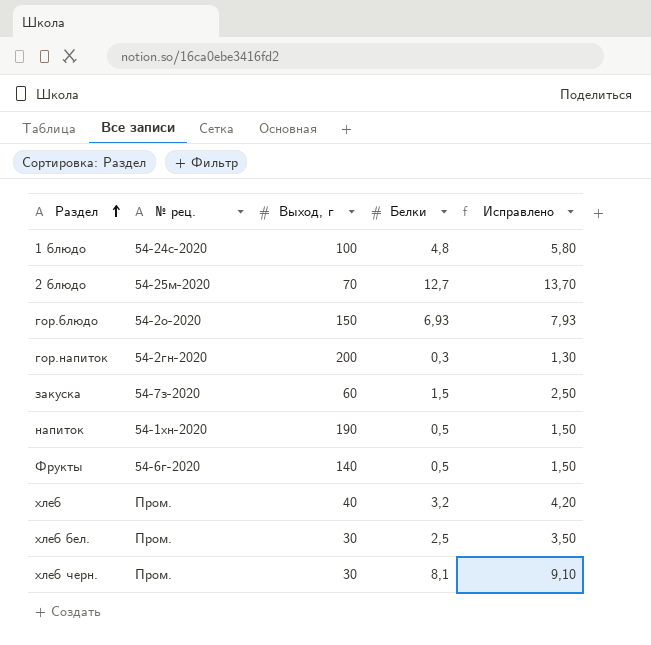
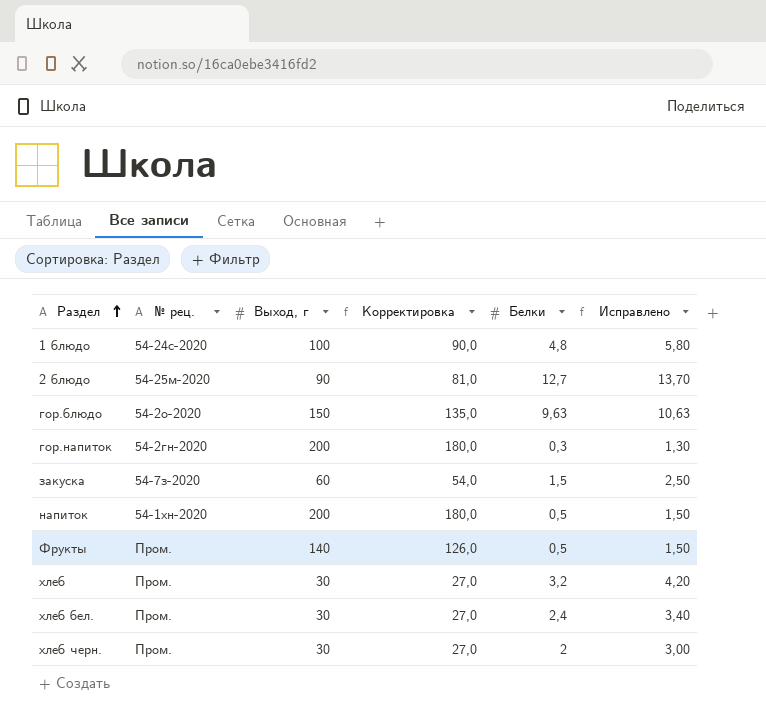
column Корректировка | formula: none -> [Выход, г] * 0,9
2 блюдо | Выход, г: 70 -> 90
гор.блюдо | Белки: 6,93 -> 9,63
гор.блюдо | Исправлено: 7,93 -> 10,63
напиток | Выход, г: 190 -> 200
Фрукты | № рец.: 54-6г-2020 -> Пром.
хлеб | Выход, г: 40 -> 30
хлеб бел. | Белки: 2,5 -> 2,4
хлеб бел. | Исправлено: 3,50 -> 3,40
хлеб черн. | Белки: 8,1 -> 2
хлеб черн. | Исправлено: 9,10 -> 3,00

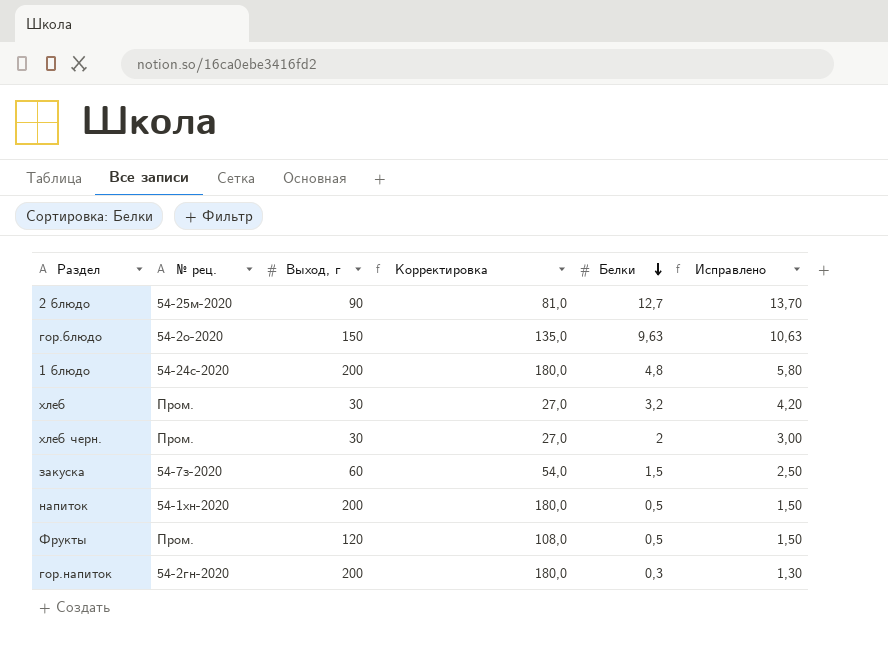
row order: Раздел ascending -> Белки descending
row хлеб бел.: Пром. | 30 | 27,0 | 2,4 | 3,40 -> none
1 блюдо | Выход, г: 100 -> 200
1 блюдо | Корректировка: 90,0 -> 180,0
Фрукты | Выход, г: 140 -> 120
Фрукты | Корректировка: 126,0 -> 108,0

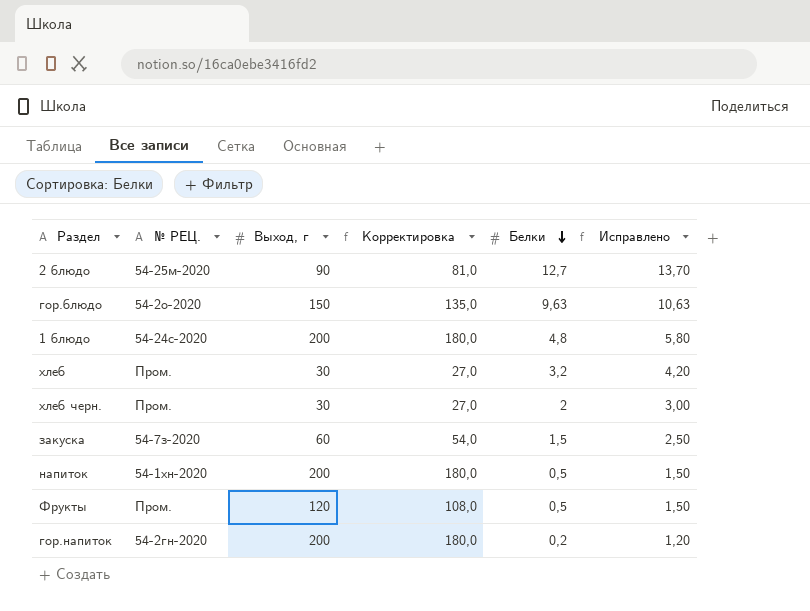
column name: № рец. -> № РЕЦ.
гор.напиток | Белки: 0,3 -> 0,2
гор.напиток | Исправлено: 1,30 -> 1,20

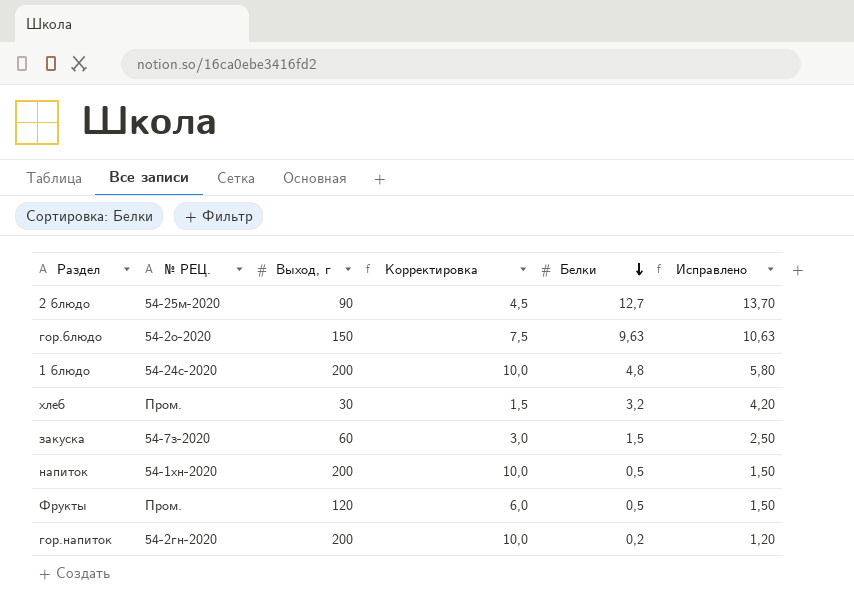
column Корректировка | formula: [Выход, г] * 0,9 -> [Выход, г] * 0,05
row хлеб черн.: Пром. | 30 | 27,0 | 2 | 3,00 -> none

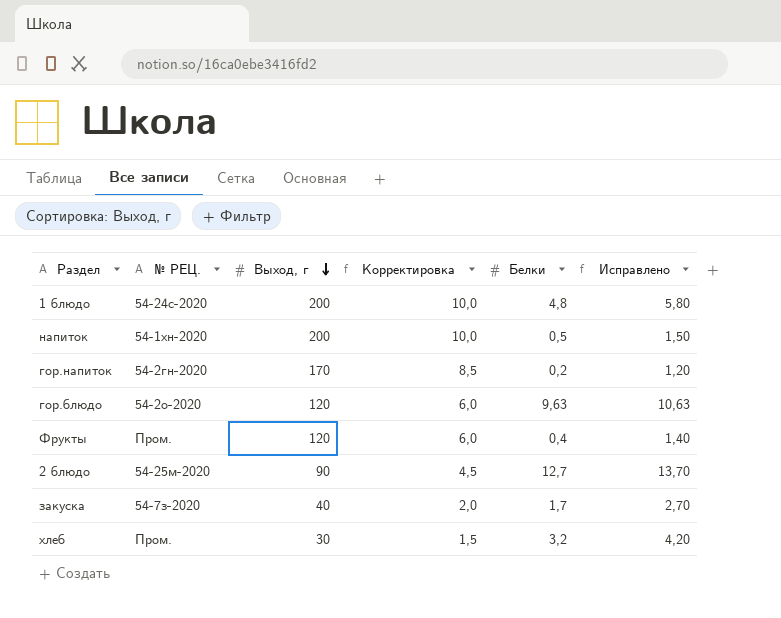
row order: Белки descending -> Выход, г descending
гор.напиток | Выход, г: 200 -> 170
гор.напиток | Корректировка: 10,0 -> 8,5
гор.блюдо | Выход, г: 150 -> 120
гор.блюдо | Корректировка: 7,5 -> 6,0
Фрукты | Белки: 0,5 -> 0,4
Фрукты | Исправлено: 1,50 -> 1,40
закуска | Выход, г: 60 -> 40
закуска | Корректировка: 3,0 -> 2,0
закуска | Белки: 1,5 -> 1,7
закуска | Исправлено: 2,50 -> 2,70

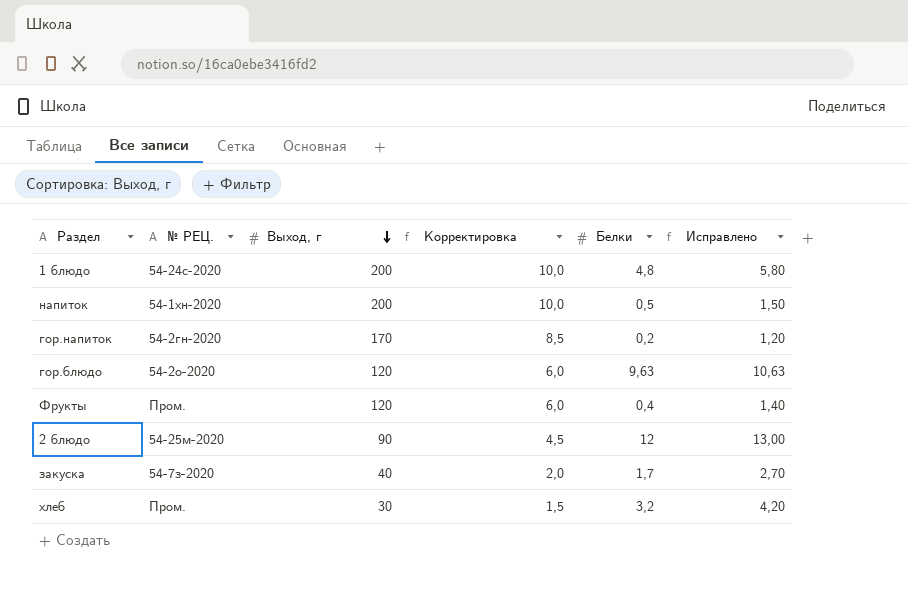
2 блюдо | Белки: 12,7 -> 12
2 блюдо | Исправлено: 13,70 -> 13,00

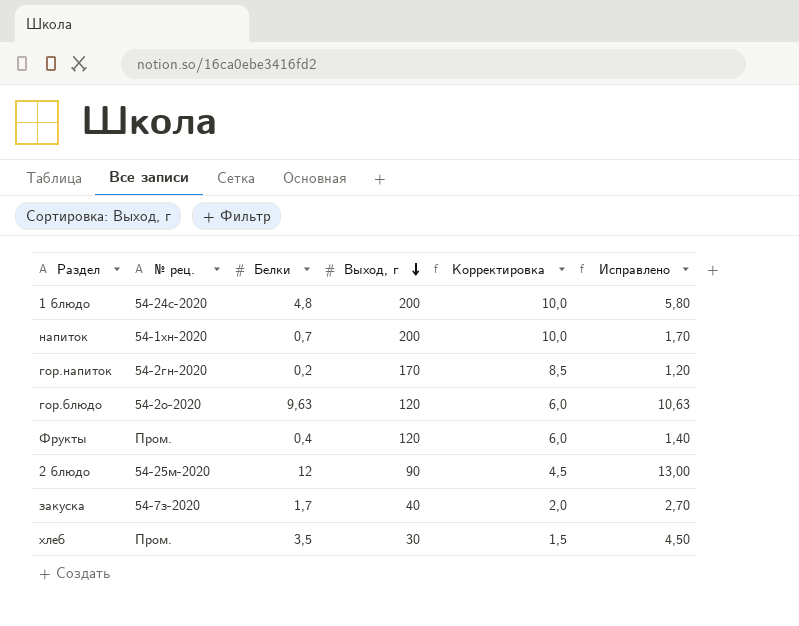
column name: № РЕЦ. -> № рец.
column Белки | position: 5 -> 3
напиток | Белки: 0,5 -> 0,7
напиток | Исправлено: 1,50 -> 1,70
хлеб | Белки: 3,2 -> 3,5
хлеб | Исправлено: 4,20 -> 4,50

